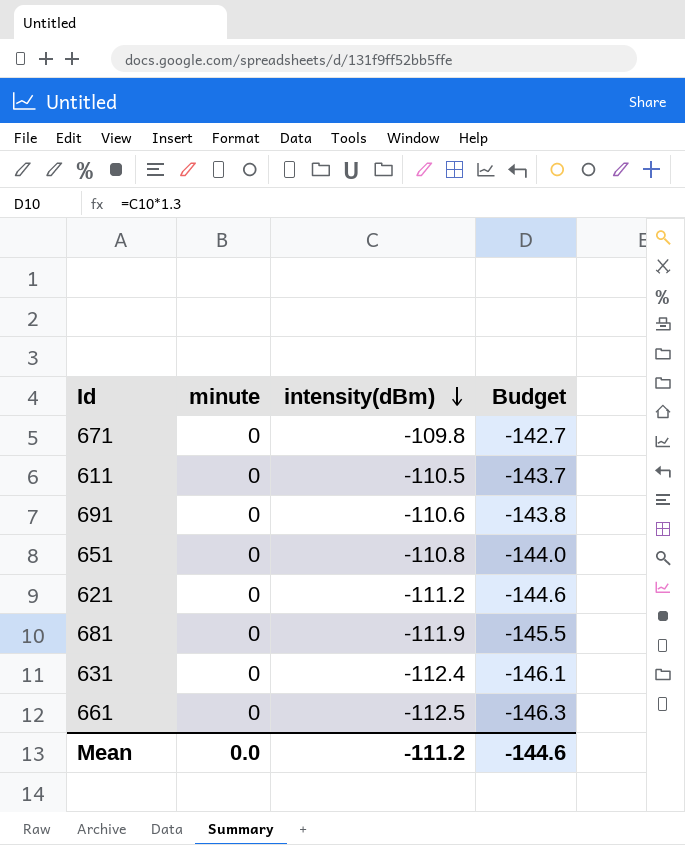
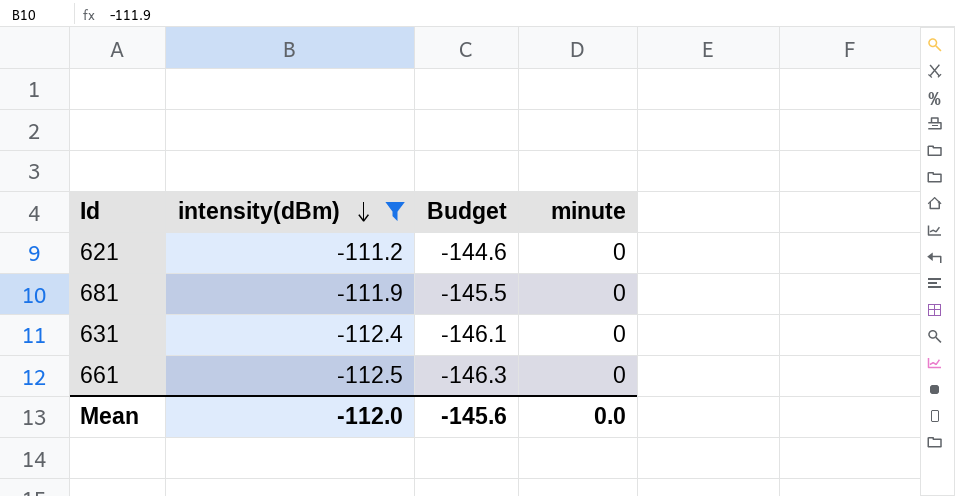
filter: none -> intensity(dBm) <= -111.2
column minute | position: 2 -> 4
Mean | intensity(dBm): -111.2 -> -112.0
Mean | Budget: -144.6 -> -145.6

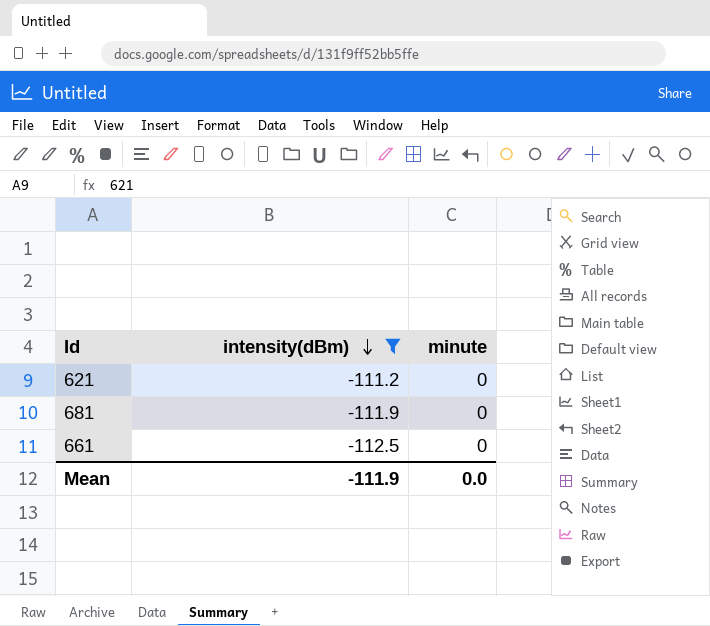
column Budget | formula: [intensity(dBm)] * 1.3 -> none
row 631: -112.4 | -146.1 | 0 -> none
Mean | intensity(dBm): -112.0 -> -111.9

